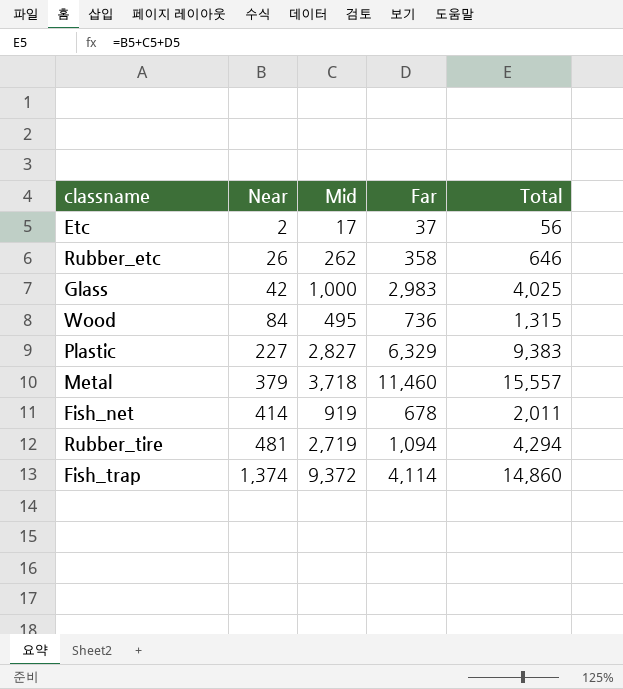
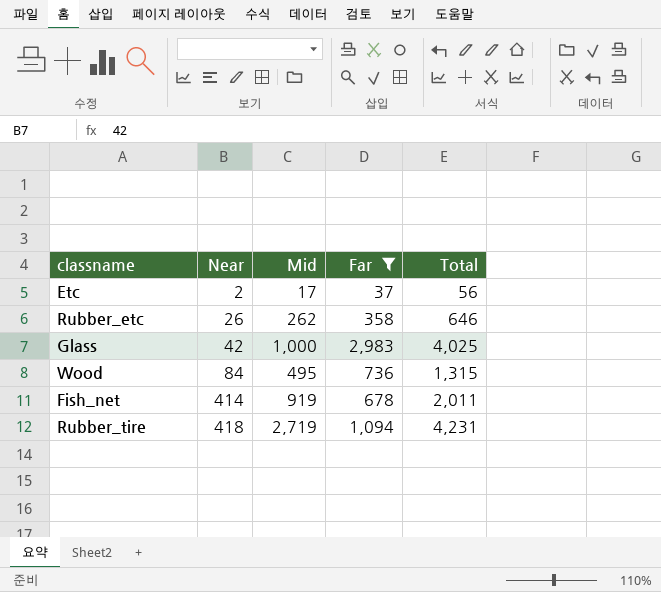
filter: none -> Far <= 2,983
Rubber_tire | Near: 481 -> 418
Rubber_tire | Total: 4,294 -> 4,231

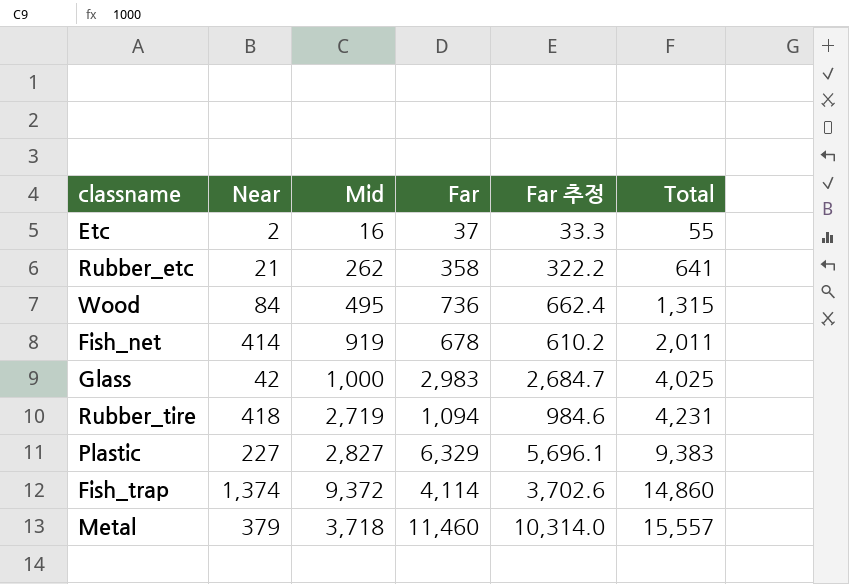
filter: Far <= 2,983 -> none
row order: Near ascending -> Total ascending
column Far 추정 | formula: none -> [Far] * 0.9
Etc | Mid: 17 -> 16
Etc | Total: 56 -> 55
Rubber_etc | Near: 26 -> 21
Rubber_etc | Total: 646 -> 641

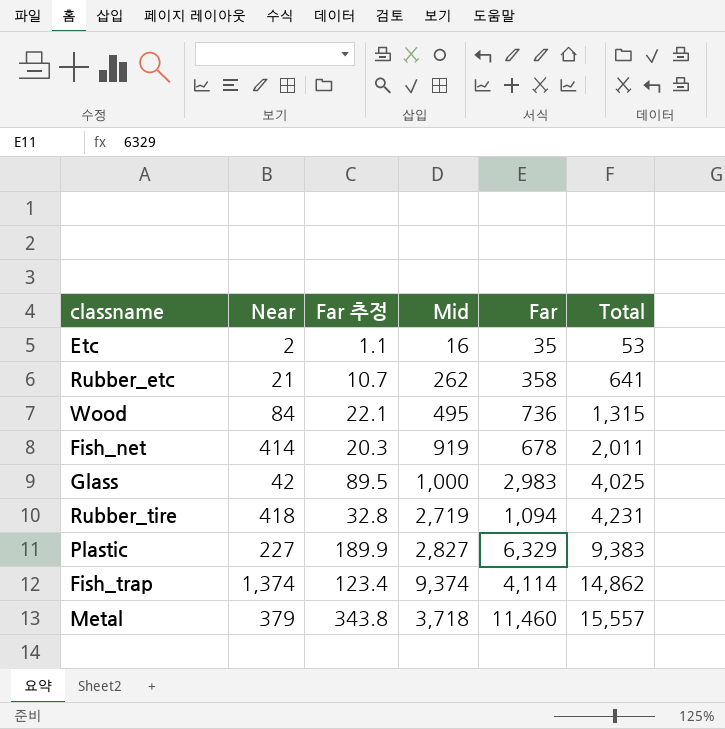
column Far 추정 | formula: [Far] * 0.9 -> [Far] * 0.03
column Far 추정 | position: 5 -> 3
Etc | Far: 37 -> 35
Etc | Total: 55 -> 53
Fish_trap | Mid: 9,372 -> 9,374
Fish_trap | Total: 14,860 -> 14,862

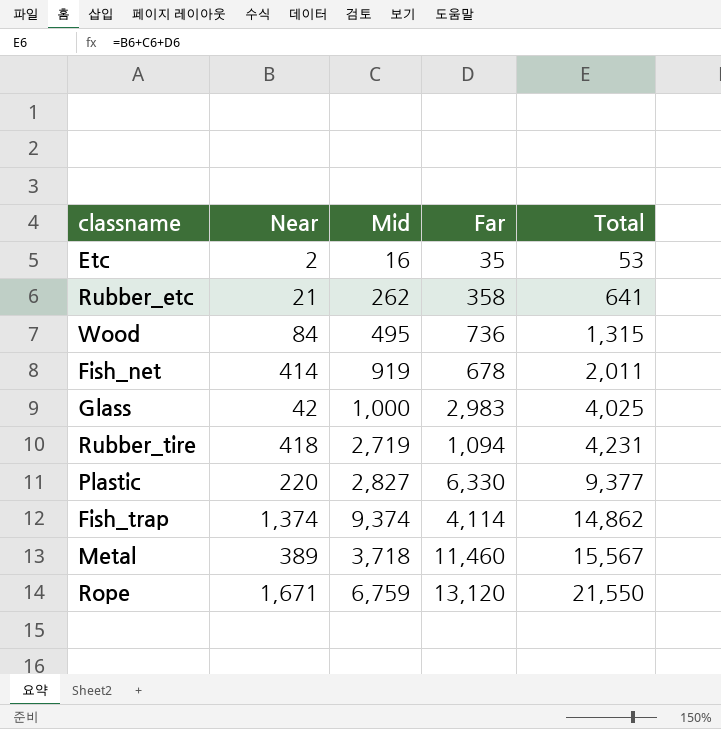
column Far 추정 | formula: [Far] * 0.03 -> none
Plastic | Near: 227 -> 220
Plastic | Far: 6,329 -> 6,330
Plastic | Total: 9,383 -> 9,377
Metal | Near: 379 -> 389
Metal | Total: 15,557 -> 15,567
row Rope: none -> 1,671 | 6,759 | 13,120 | 21,550

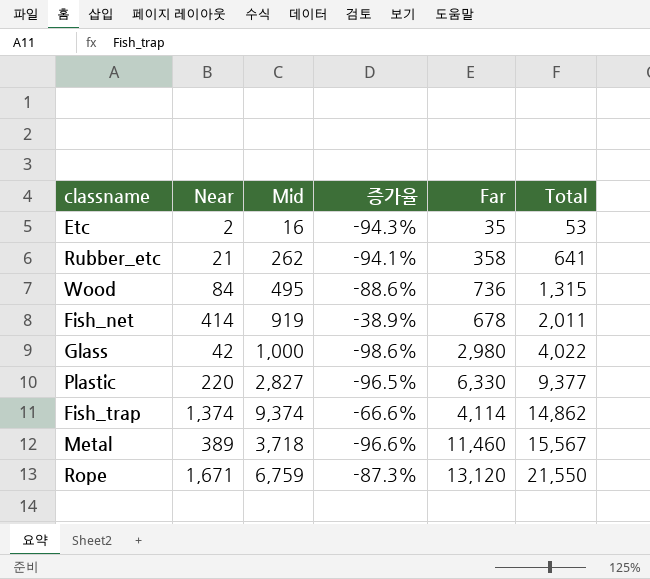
column 증가율 | formula: none -> ([Near] - [Far]) / [Far]
row Rubber_tire: 418 | 2,719 | 1,094 | 4,231 -> none
Glass | Far: 2,983 -> 2,980
Glass | Total: 4,025 -> 4,022

